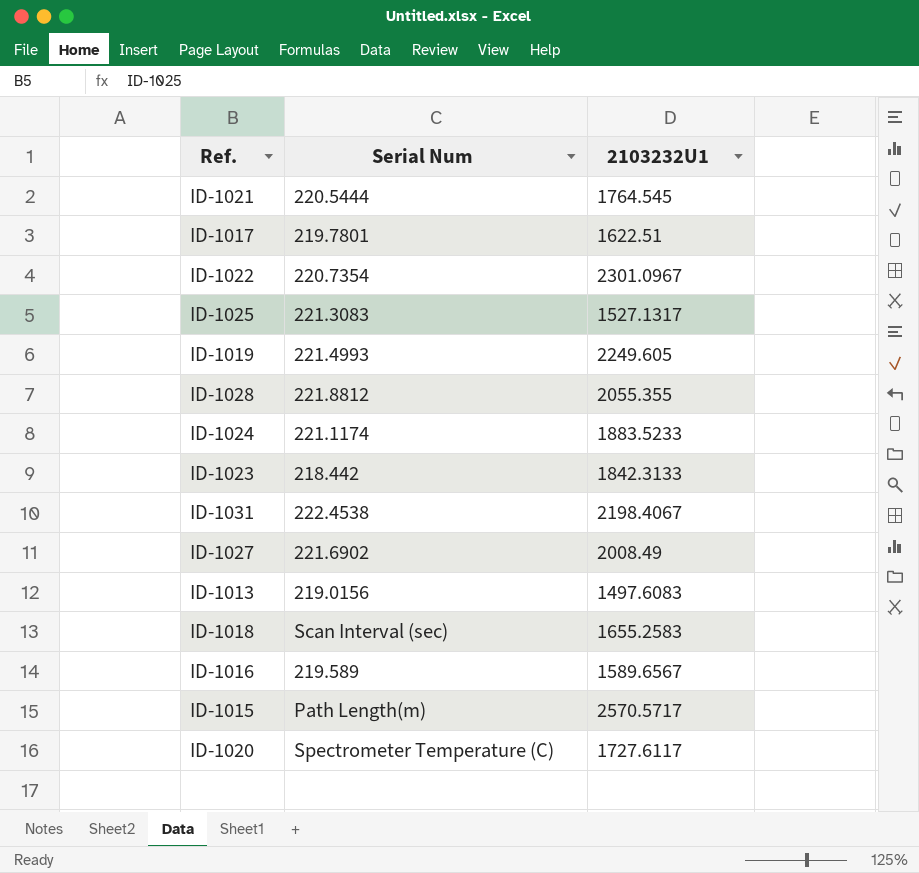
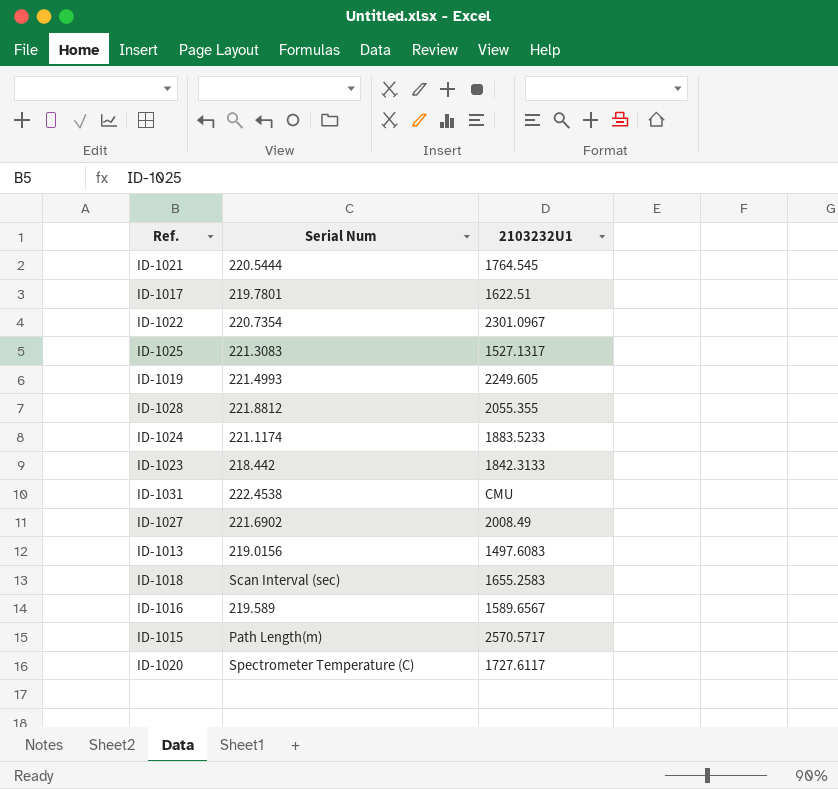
ID-1031 | 2103232U1: 2198.4067 -> CMU

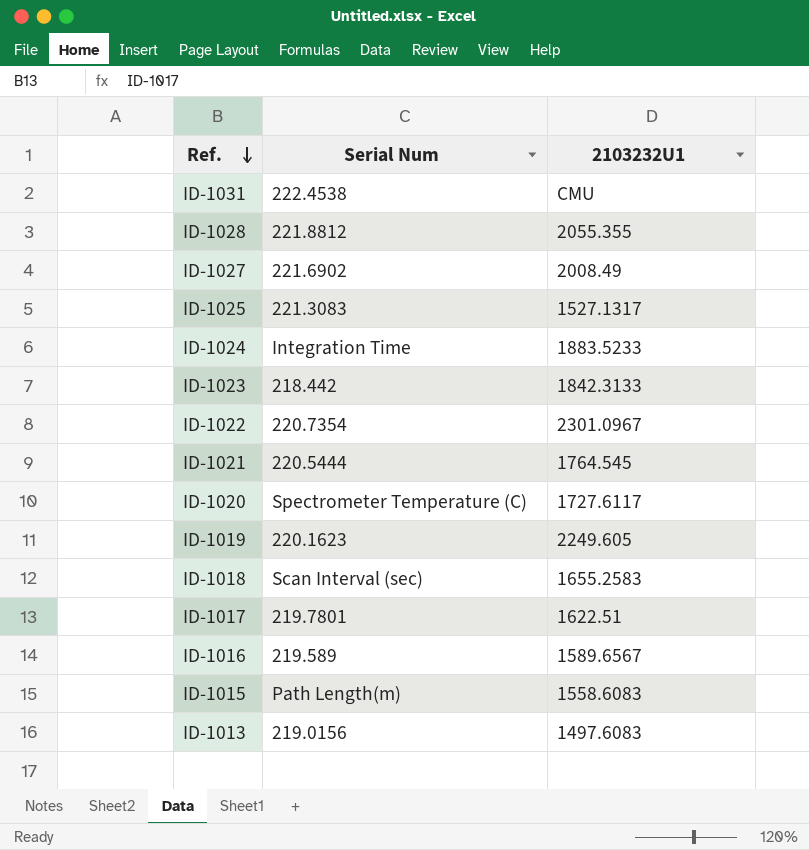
row order: none -> Ref. descending
ID-1024 | Serial Num: 221.1174 -> Integration Time
ID-1019 | Serial Num: 221.4993 -> 220.1623
ID-1015 | 2103232U1: 2570.5717 -> 1558.6083

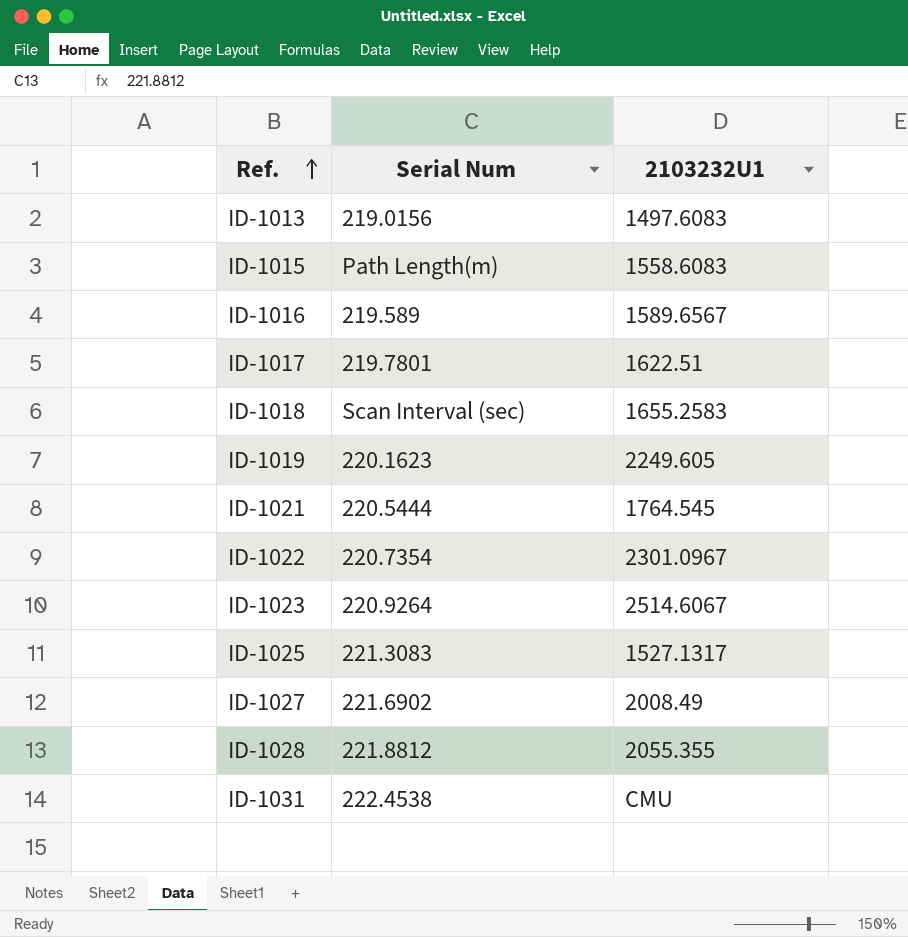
row order: Ref. descending -> Ref. ascending
row ID-1024: Integration Time | 1883.5233 -> none
row ID-1020: Spectrometer Temperature (C) | 1727.6117 -> none
ID-1023 | Serial Num: 218.442 -> 220.9264
ID-1023 | 2103232U1: 1842.3133 -> 2514.6067

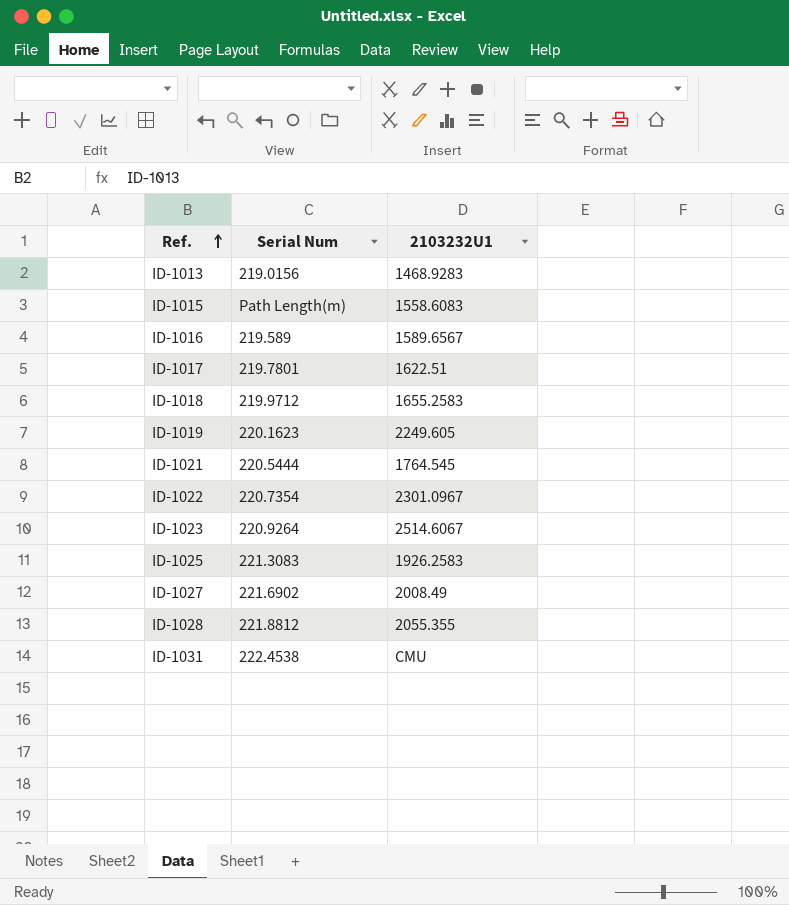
ID-1013 | 2103232U1: 1497.6083 -> 1468.9283
ID-1018 | Serial Num: Scan Interval (sec) -> 219.9712
ID-1025 | 2103232U1: 1527.1317 -> 1926.2583

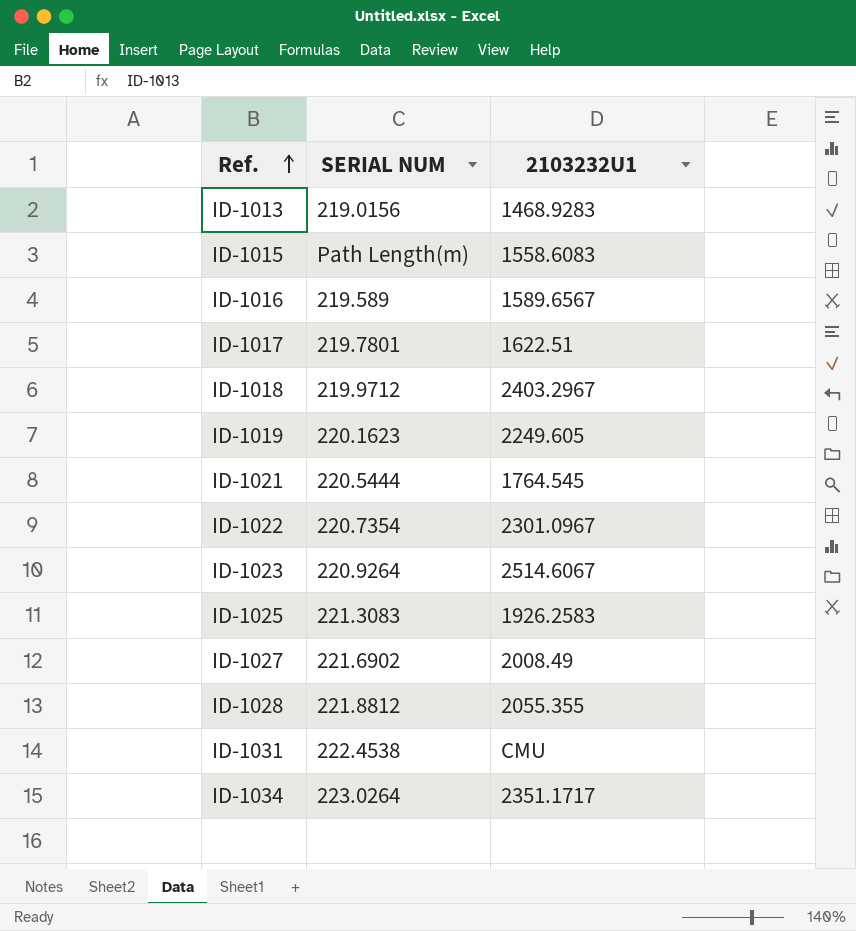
column name: Serial Num -> SERIAL NUM
ID-1018 | 2103232U1: 1655.2583 -> 2403.2967
row ID-1034: none -> 223.0264 | 2351.1717

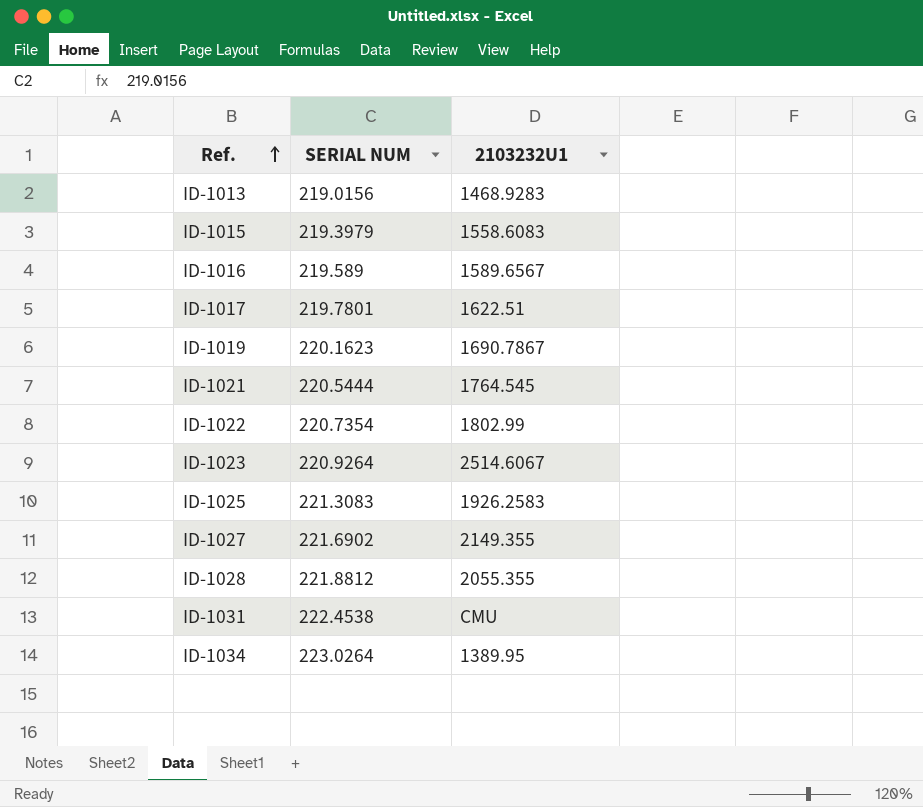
row ID-1018: 219.9712 | 2403.2967 -> none
ID-1015 | SERIAL NUM: Path Length(m) -> 219.3979
ID-1019 | 2103232U1: 2249.605 -> 1690.7867
ID-1022 | 2103232U1: 2301.0967 -> 1802.99
ID-1027 | 2103232U1: 2008.49 -> 2149.355
ID-1034 | 2103232U1: 2351.1717 -> 1389.95

